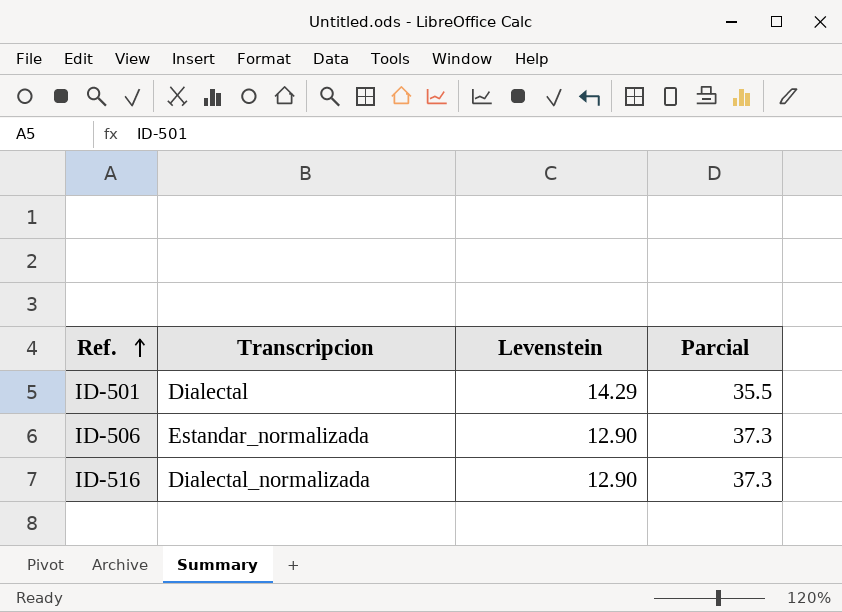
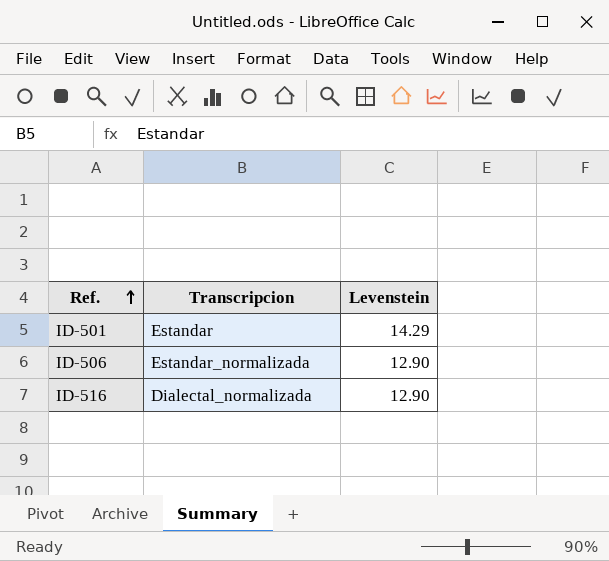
column Parcial | position: 4 -> none
ID-501 | Transcripcion: Dialectal -> Estandar

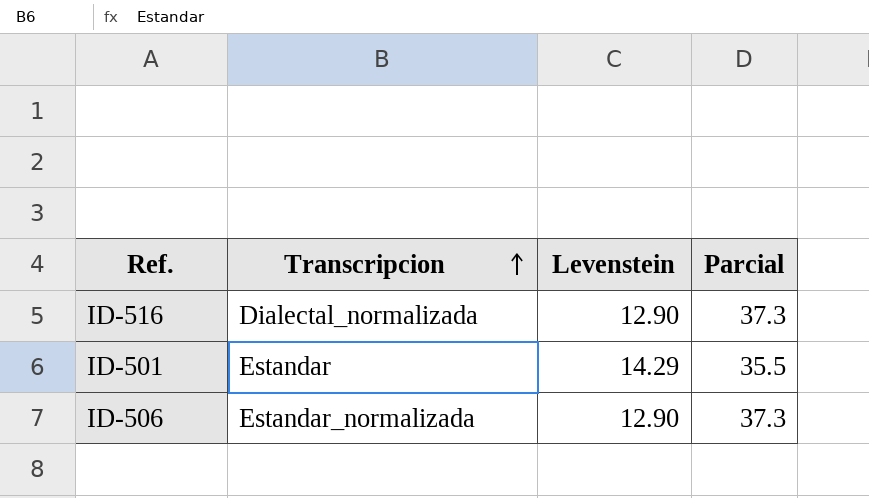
row order: Ref. ascending -> Transcripcion ascending
column Parcial | position: none -> 4

